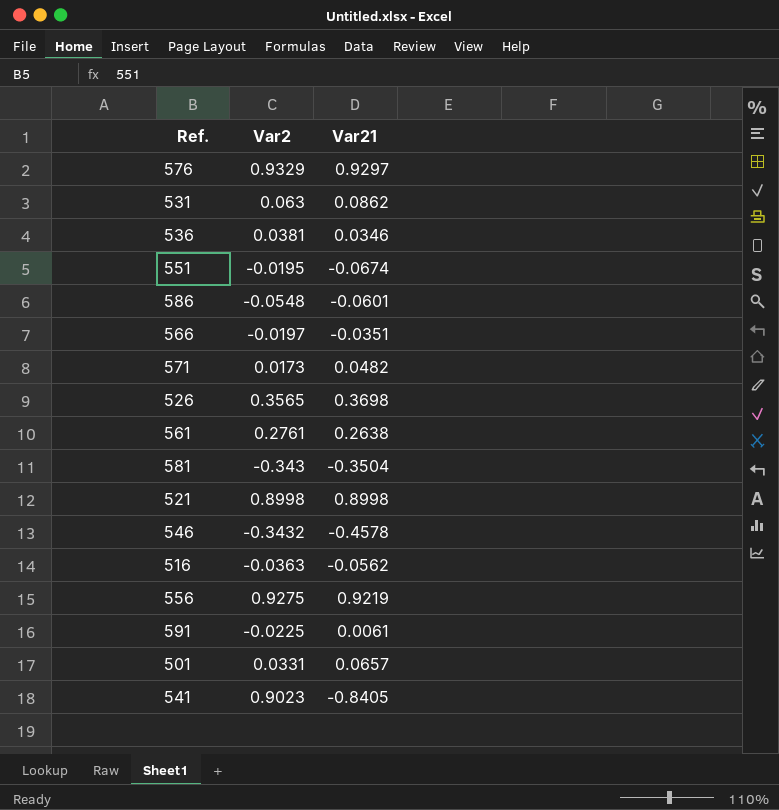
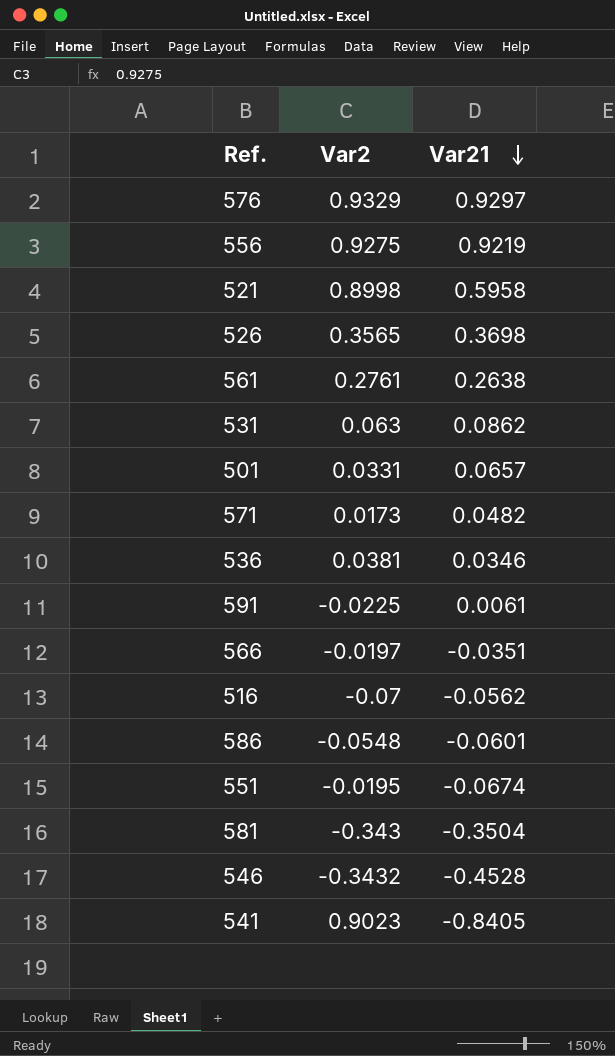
row order: none -> Var21 descending
521 | Var21: 0.8998 -> 0.5958
516 | Var2: -0.0363 -> -0.07
546 | Var21: -0.4578 -> -0.4528

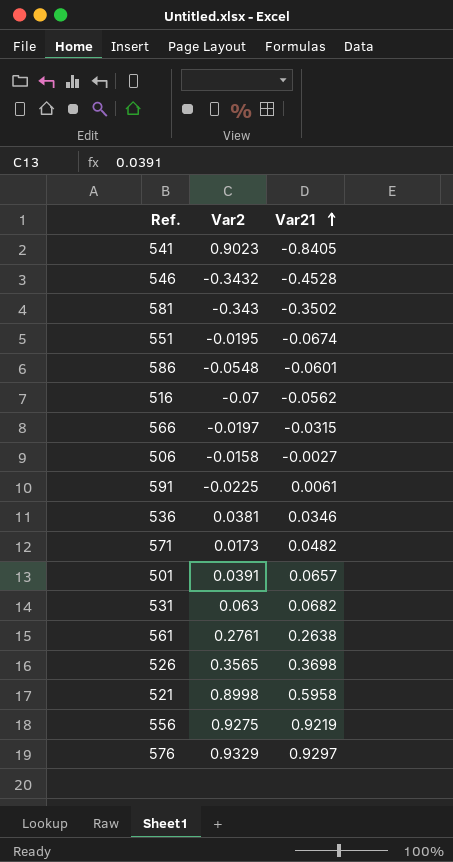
row order: Var21 descending -> Var21 ascending
581 | Var21: -0.3504 -> -0.3502
566 | Var21: -0.0351 -> -0.0315
row 506: none -> -0.0158 | -0.0027
501 | Var2: 0.0331 -> 0.0391
531 | Var21: 0.0862 -> 0.0682

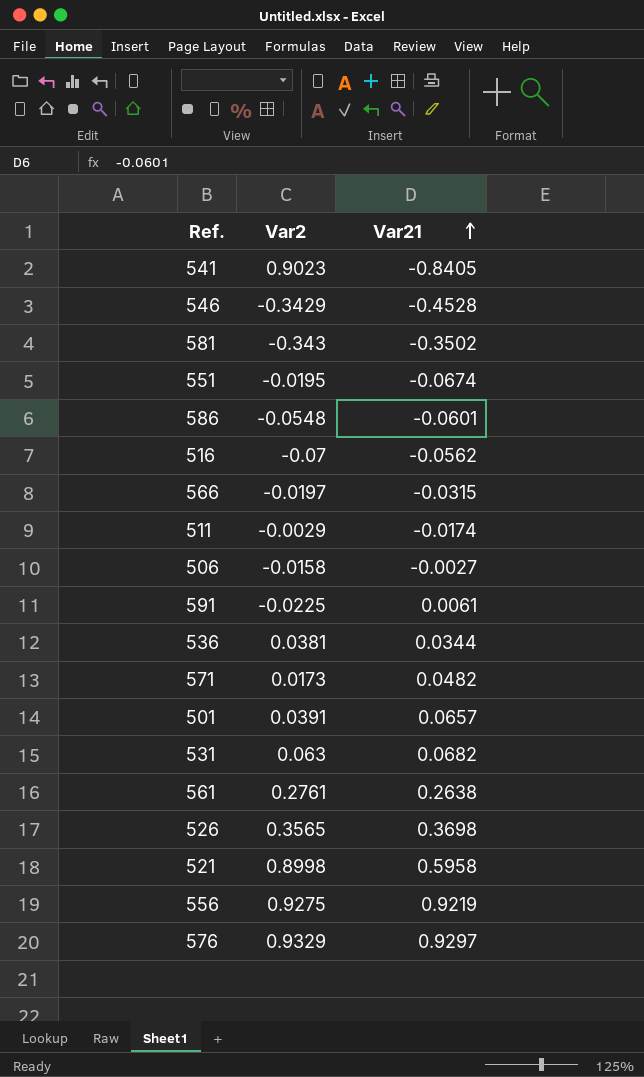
546 | Var2: -0.3432 -> -0.3429
row 511: none -> -0.0029 | -0.0174
536 | Var21: 0.0346 -> 0.0344

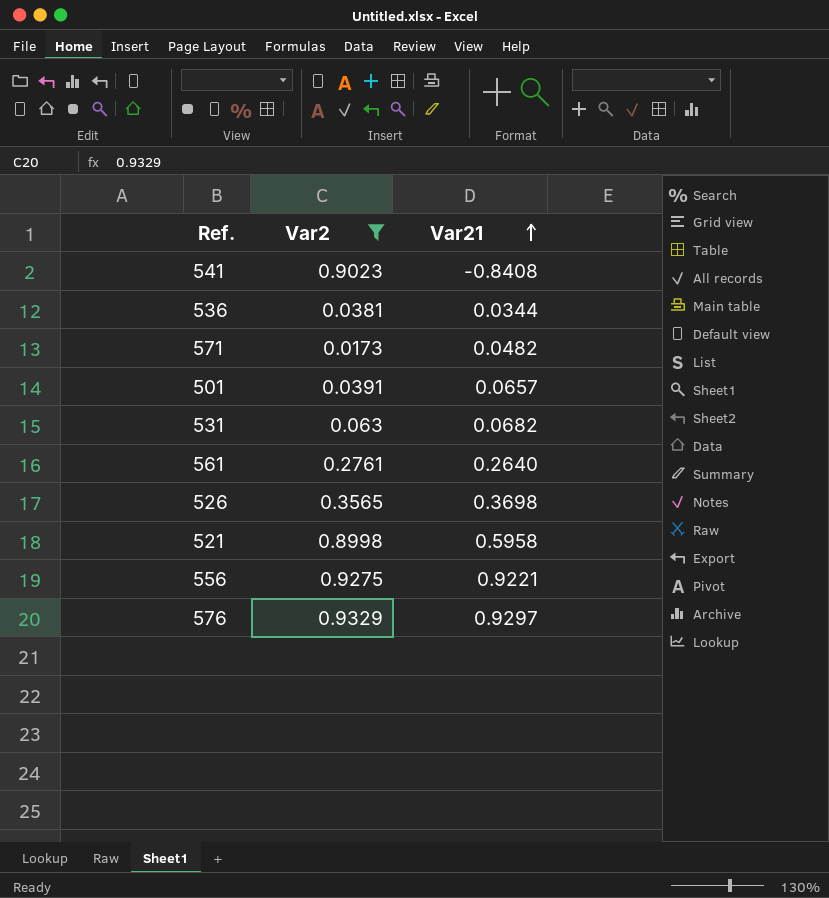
filter: none -> Var2 >= 0.0173
541 | Var21: -0.8405 -> -0.8408
561 | Var21: 0.2638 -> 0.2640
556 | Var21: 0.9219 -> 0.9221

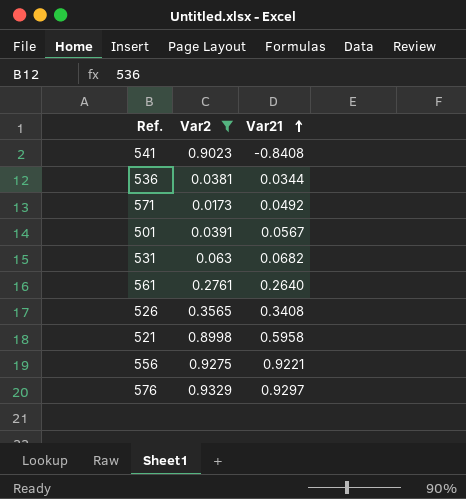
571 | Var21: 0.0482 -> 0.0492
501 | Var21: 0.0657 -> 0.0567
526 | Var21: 0.3698 -> 0.3408

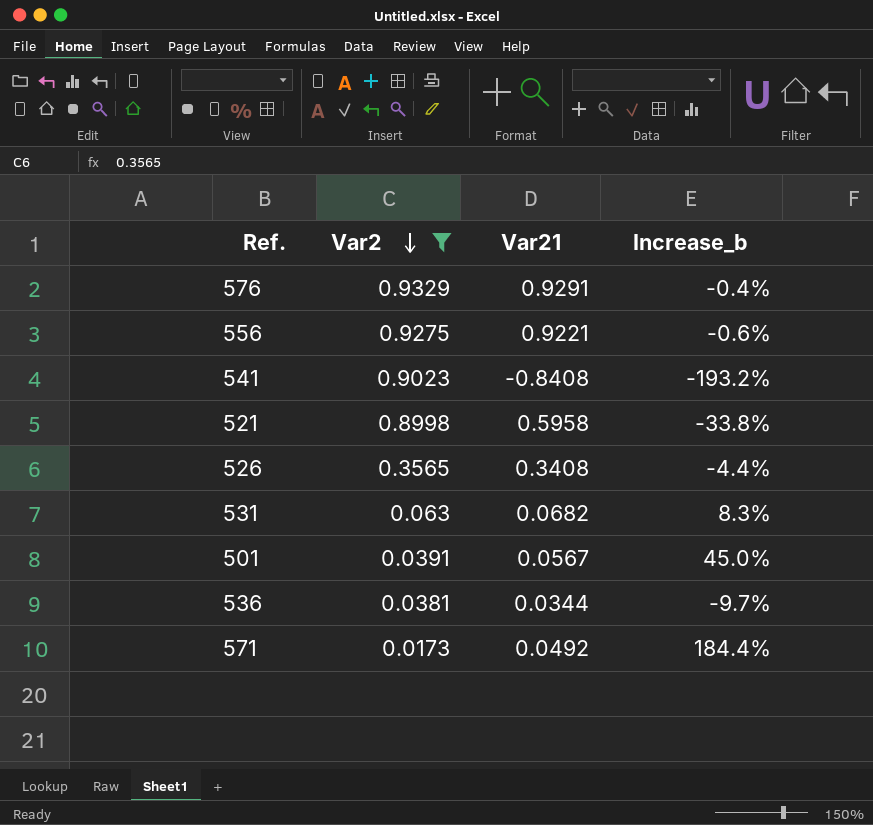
row order: Var21 ascending -> Var2 descending
column Increase_b | formula: none -> ([Var21] - [Var2]) / [Var2]
row 561: 0.2761 | 0.2640 -> none
576 | Var21: 0.9297 -> 0.9291

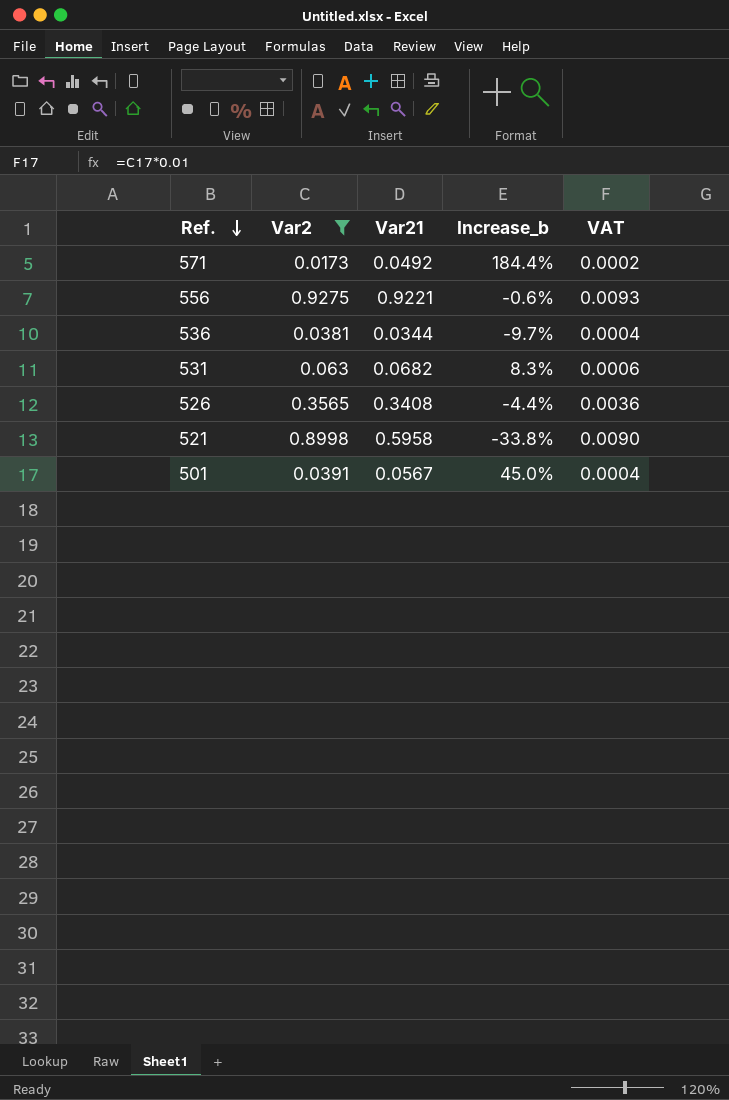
row order: Var2 descending -> Ref. descending
column VAT | formula: none -> [Var2] * 0.01
row 576: 0.9329 | 0.9291 | -0.4% -> none
row 541: 0.9023 | -0.8408 | -193.2% -> none

